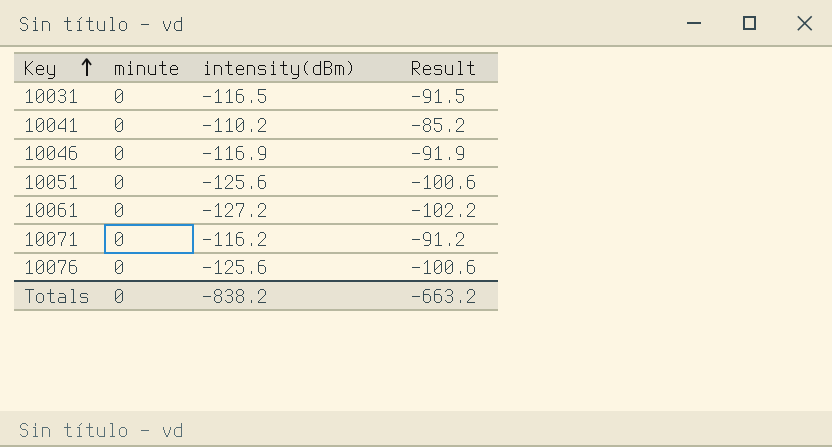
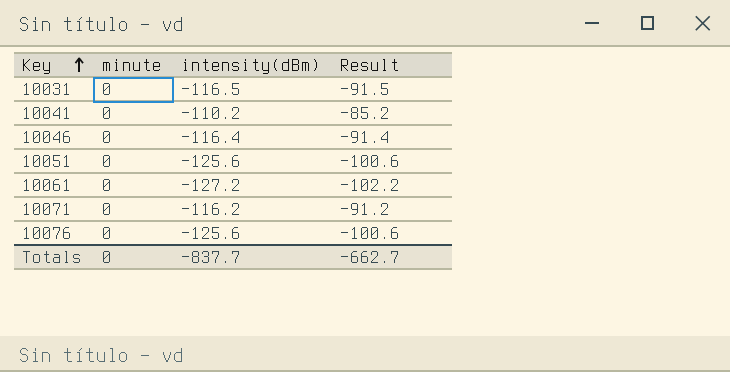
10046 | intensity(dBm): -116.9 -> -116.4
10046 | Result: -91.9 -> -91.4
Totals | intensity(dBm): -838.2 -> -837.7
Totals | Result: -663.2 -> -662.7

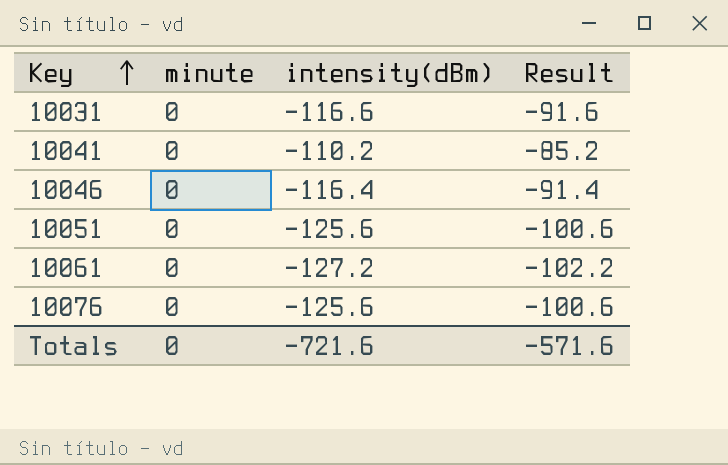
row 10071: 0 | -116.2 | -91.2 -> none
10031 | intensity(dBm): -116.5 -> -116.6
10031 | Result: -91.5 -> -91.6
Totals | intensity(dBm): -837.7 -> -721.6
Totals | Result: -662.7 -> -571.6

